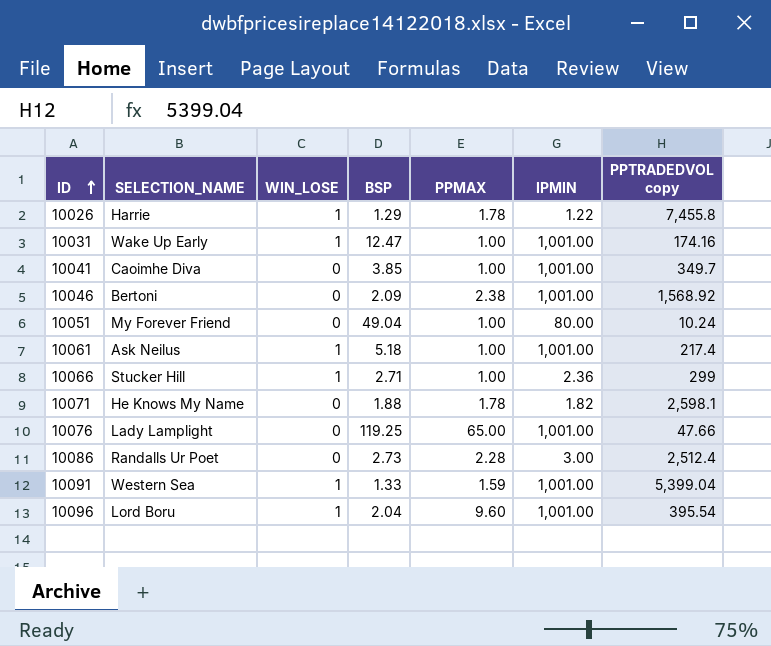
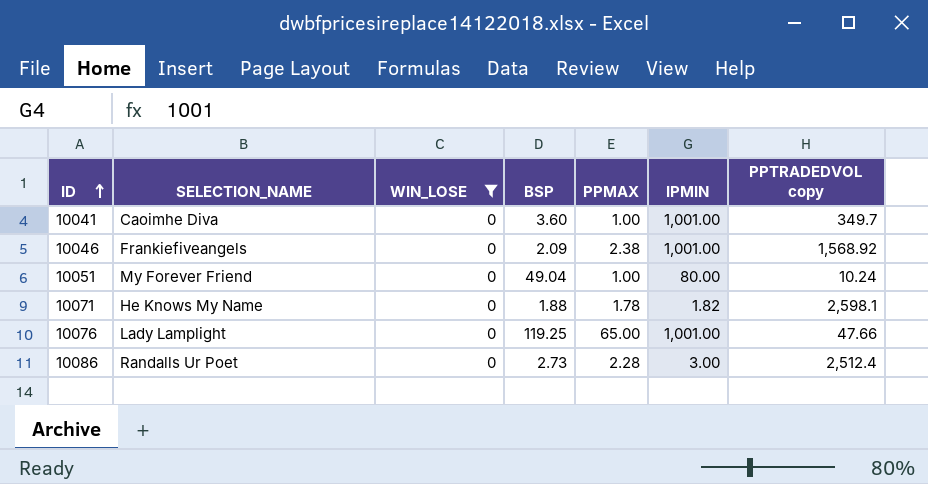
filter: none -> WIN_LOSE = 0
10041 | BSP: 3.85 -> 3.60
10046 | SELECTION_NAME: Bertoni -> Frankiefiveangels

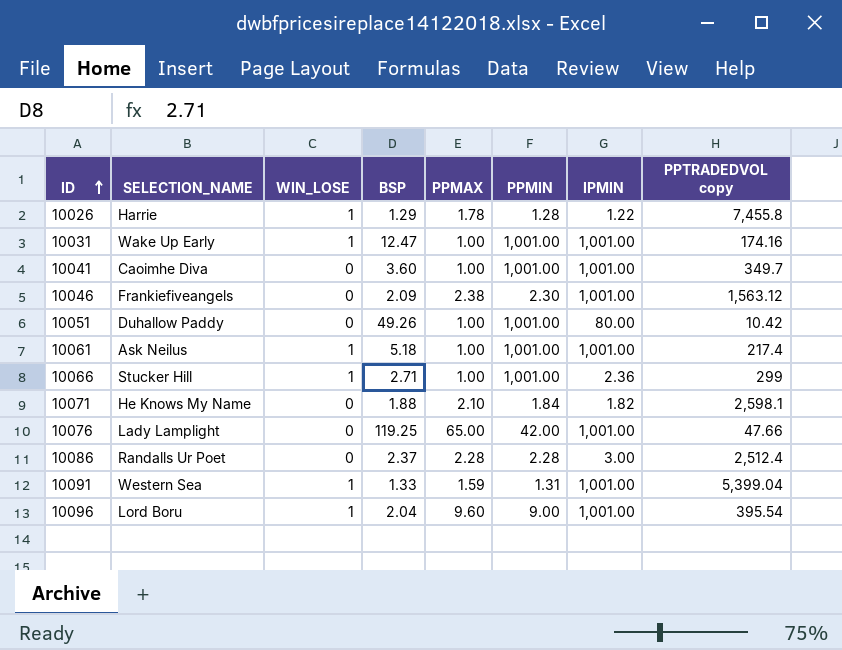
filter: WIN_LOSE = 0 -> none
column PPMIN | position: none -> 6
10046 | PPTRADEDVOL copy: 1,568.92 -> 1,563.12
10051 | SELECTION_NAME: My Forever Friend -> Duhallow Paddy
10051 | BSP: 49.04 -> 49.26
10051 | PPTRADEDVOL copy: 10.24 -> 10.42
10071 | PPMAX: 1.78 -> 2.10
10086 | BSP: 2.73 -> 2.37

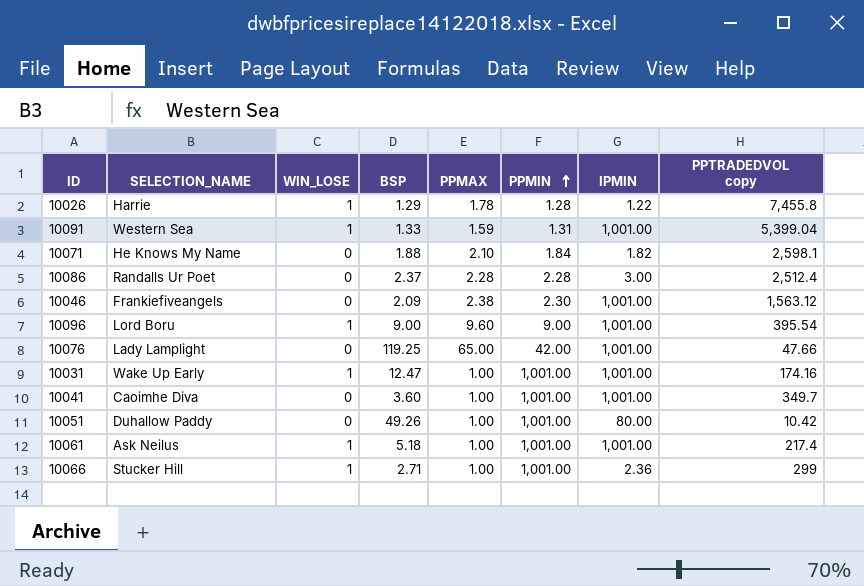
row order: ID ascending -> PPMIN ascending
10096 | BSP: 2.04 -> 9.00

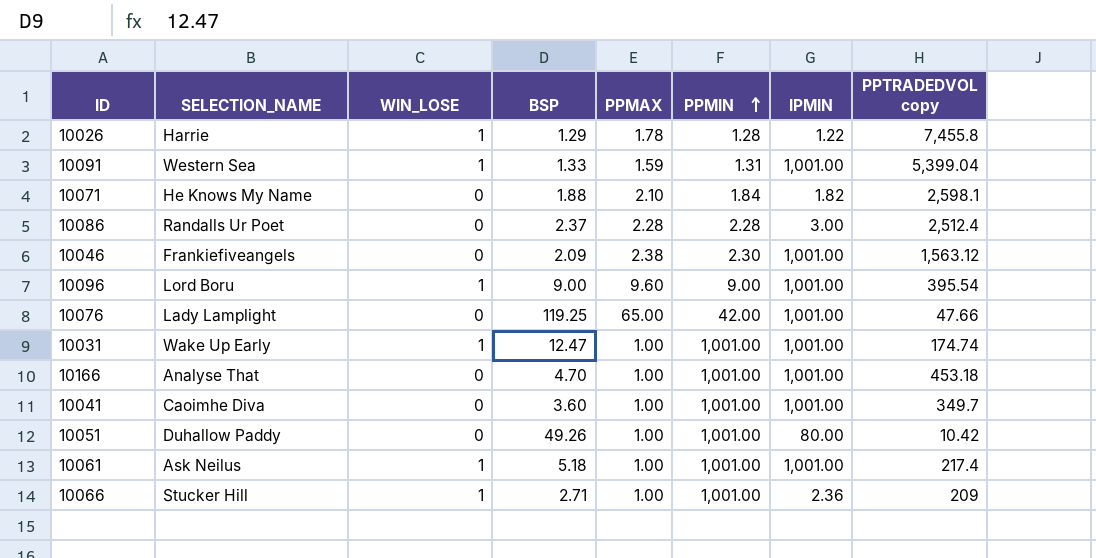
10031 | PPTRADEDVOL copy: 174.16 -> 174.74
row 10166: none -> Analyse That | 0 | 4.70 | 1.00 | 1,001.00 | 1,001.00 | 453.18
10066 | PPTRADEDVOL copy: 299 -> 209

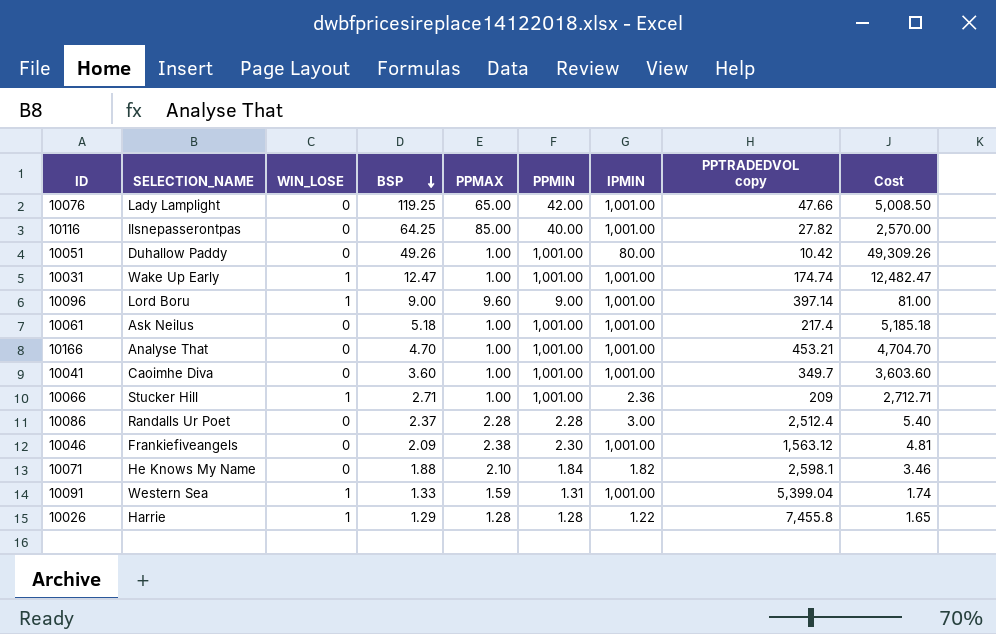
row order: PPMIN ascending -> BSP descending
column Cost | formula: none -> [BSP] * [PPMIN]
row 10116: none -> Ilsnepasserontpas | 0 | 64.25 | 85.00 | 40.00 | 1,001.00 | 27.82 | 2,570.00
10096 | PPTRADEDVOL copy: 395.54 -> 397.14
10061 | WIN_LOSE: 1 -> 0
10166 | PPTRADEDVOL copy: 453.18 -> 453.21
10026 | PPMAX: 1.78 -> 1.28

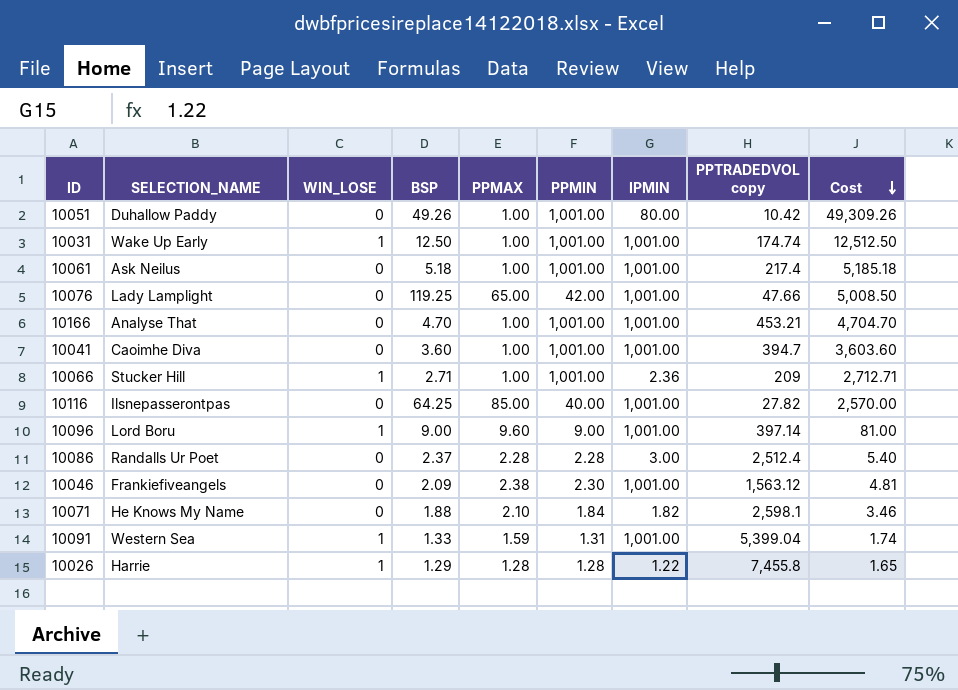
row order: BSP descending -> Cost descending
10031 | BSP: 12.47 -> 12.50
10031 | Cost: 12,482.47 -> 12,512.50
10041 | PPTRADEDVOL copy: 349.7 -> 394.7

